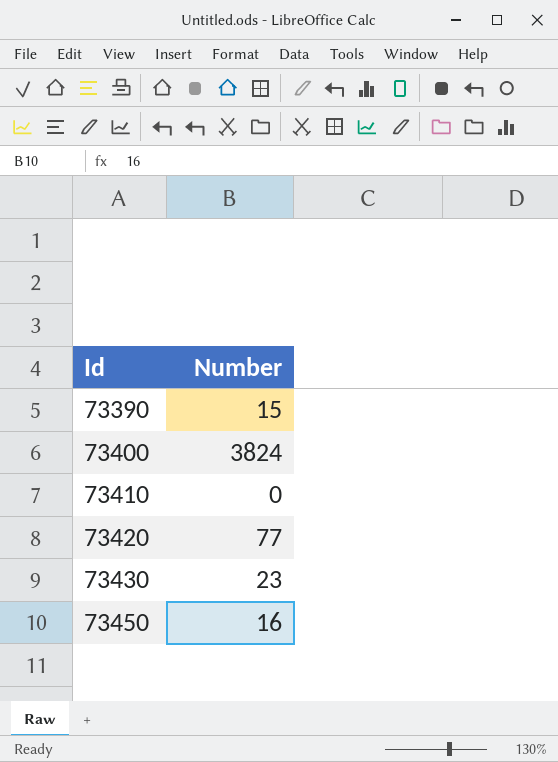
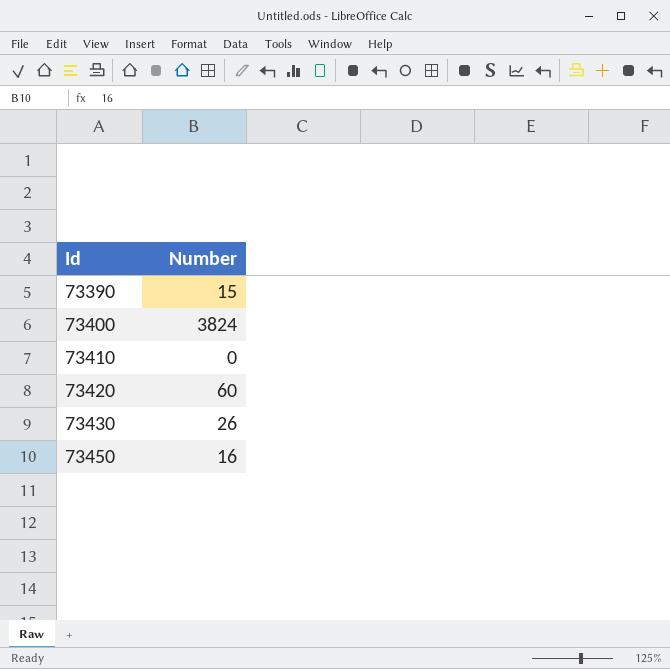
73420 | Number: 77 -> 60
73430 | Number: 23 -> 26

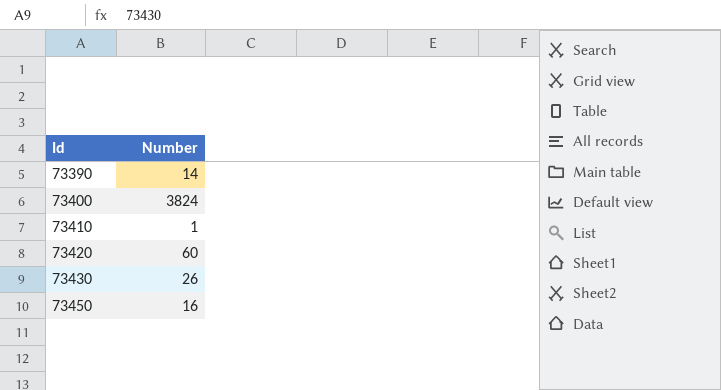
73390 | Number: 15 -> 14
73410 | Number: 0 -> 1

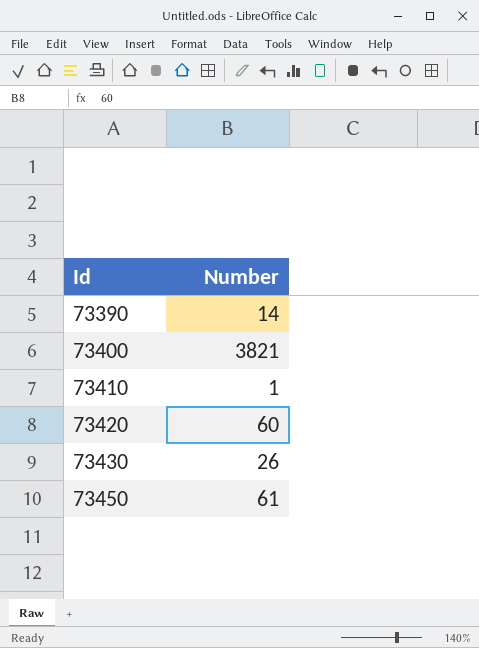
73400 | Number: 3824 -> 3821
73450 | Number: 16 -> 61

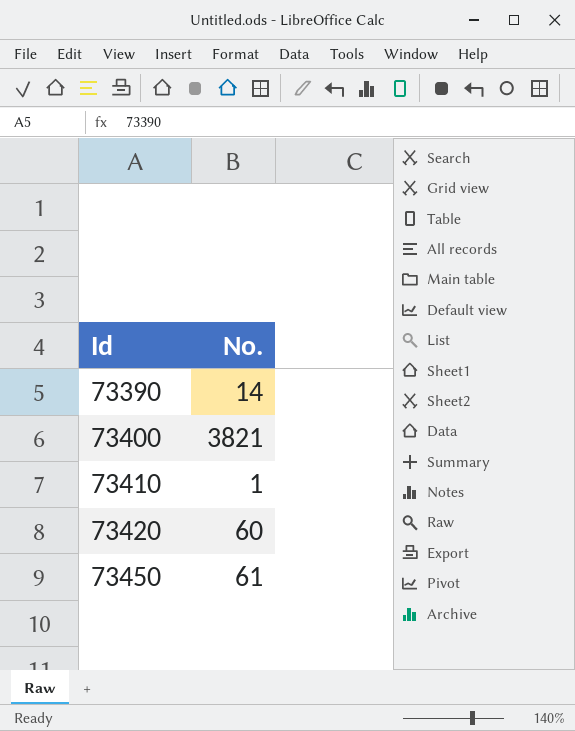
column name: Number -> No.
row 73430: 26 -> none

